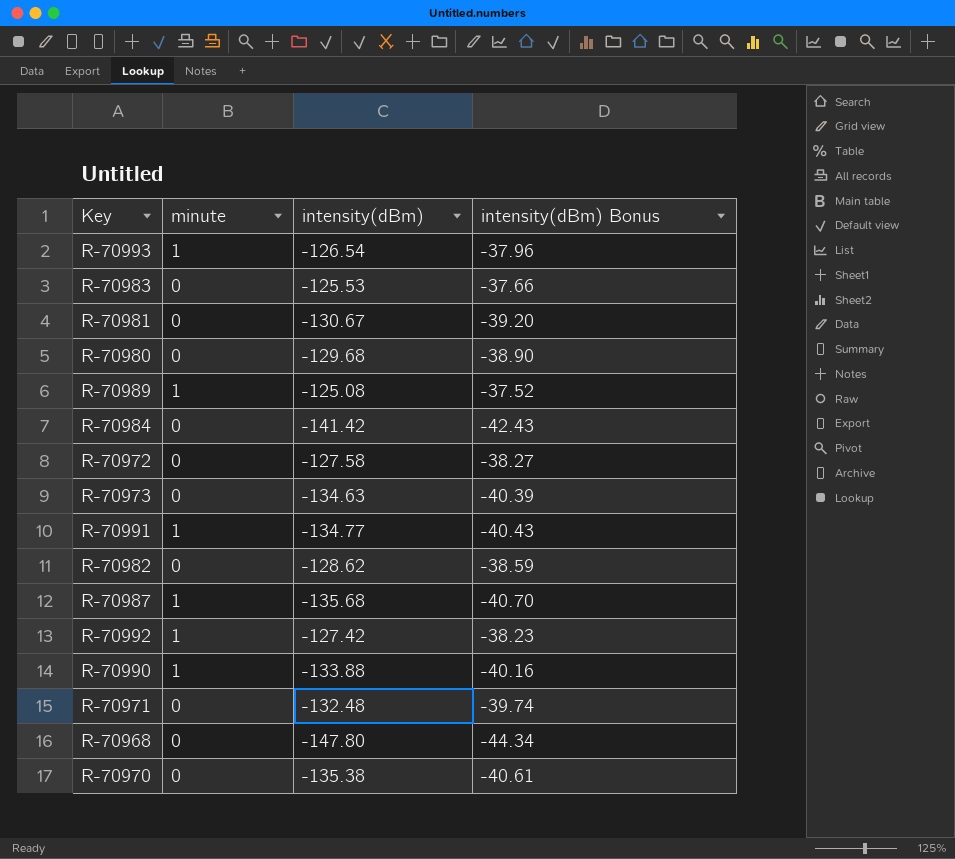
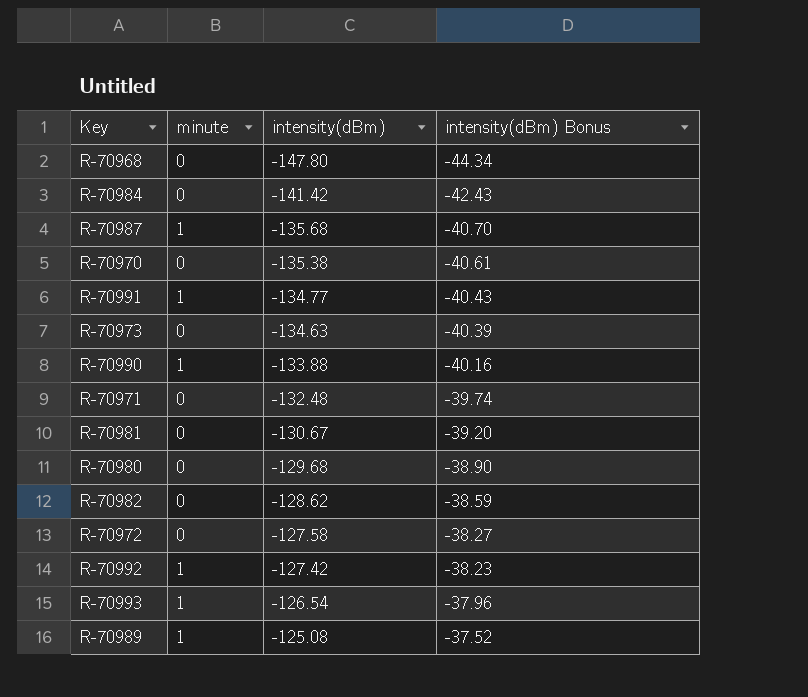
row order: none -> intensity(dBm) ascending
row R-70983: 0 | -125.53 | -37.66 -> none

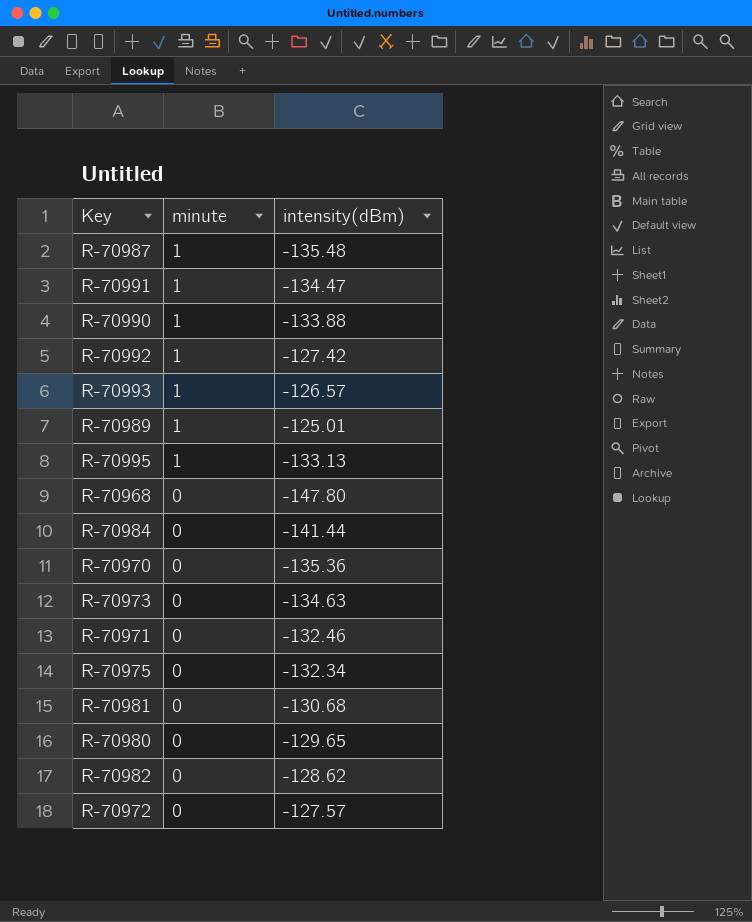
row order: intensity(dBm) ascending -> minute descending
column intensity(dBm) Bonus | formula: [intensity(dBm)] * 0.3 -> none
R-70987 | intensity(dBm): -135.68 -> -135.48
R-70991 | intensity(dBm): -134.77 -> -134.47
R-70993 | intensity(dBm): -126.54 -> -126.57
R-70989 | intensity(dBm): -125.08 -> -125.01
row R-70995: none -> 1 | -133.13
R-70984 | intensity(dBm): -141.42 -> -141.44
R-70970 | intensity(dBm): -135.38 -> -135.36
R-70971 | intensity(dBm): -132.48 -> -132.46
row R-70975: none -> 0 | -132.34
R-70981 | intensity(dBm): -130.67 -> -130.68
R-70980 | intensity(dBm): -129.68 -> -129.65
R-70972 | intensity(dBm): -127.58 -> -127.57

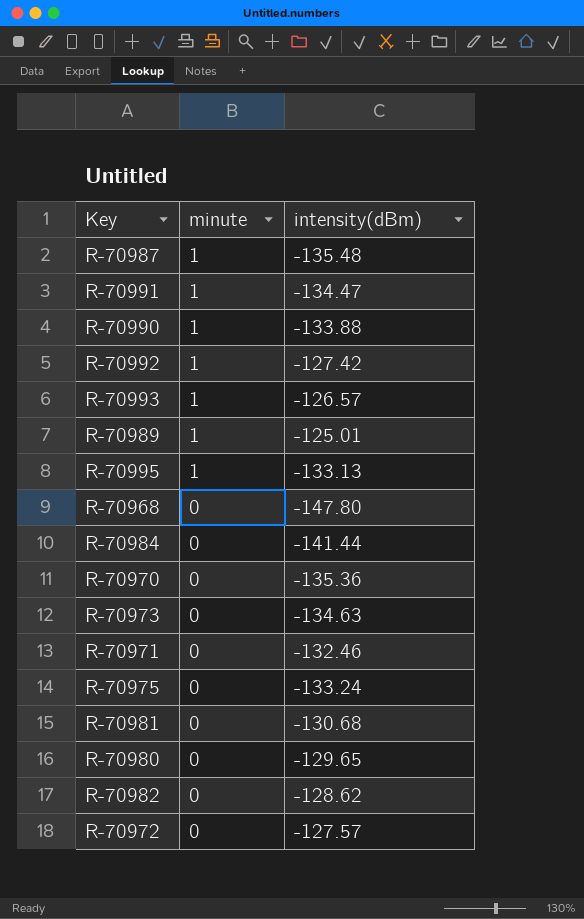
R-70975 | intensity(dBm): -132.34 -> -133.24

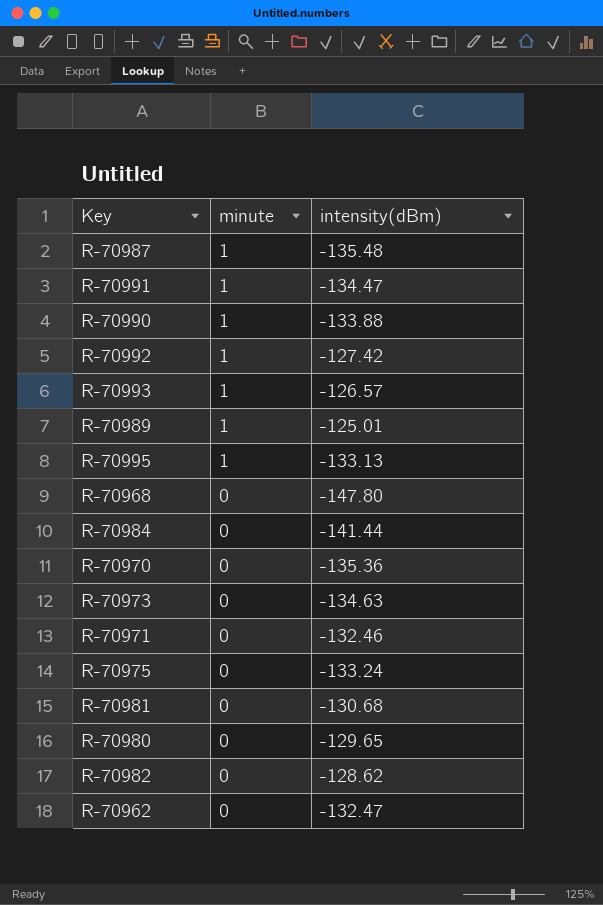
row R-70972: 0 | -127.57 -> none
row R-70962: none -> 0 | -132.47

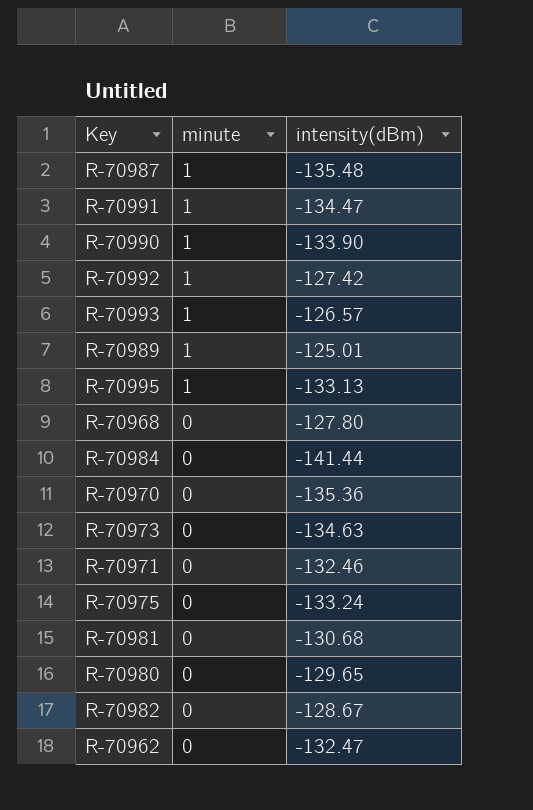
R-70990 | intensity(dBm): -133.88 -> -133.90
R-70968 | intensity(dBm): -147.80 -> -127.80
R-70982 | intensity(dBm): -128.62 -> -128.67

